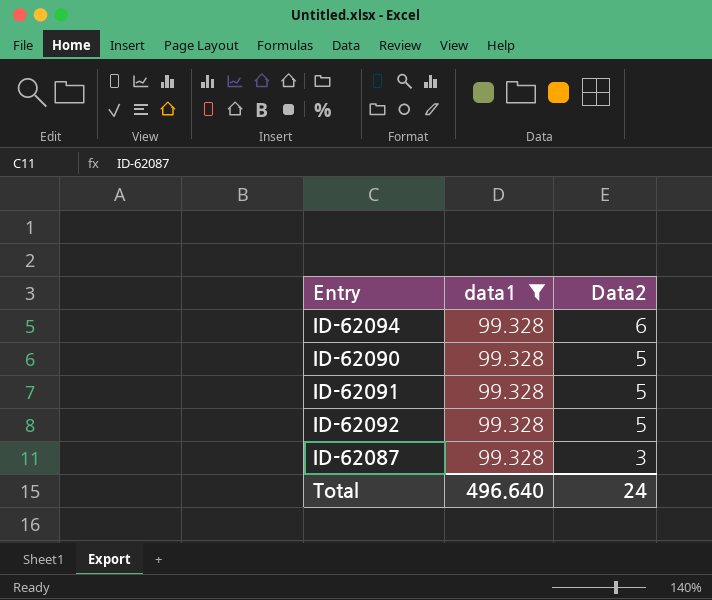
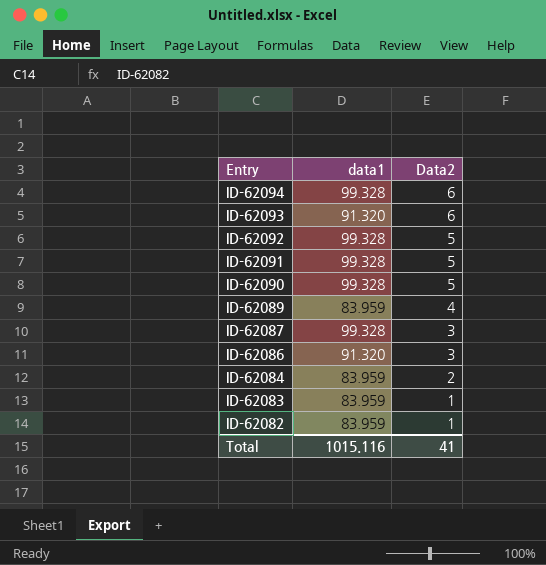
filter: data1 = 99.328 -> none
row order: Data2 descending -> Entry descending
Total | data1: 496.640 -> 1015.116
Total | Data2: 24 -> 41

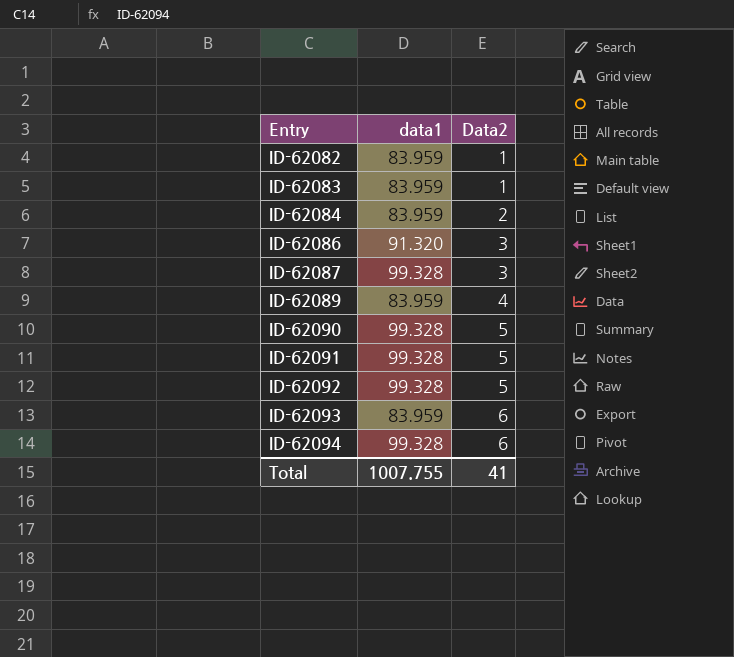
row order: Entry descending -> Entry ascending
ID-62093 | data1: 91.320 -> 83.959
Total | data1: 1015.116 -> 1007.755

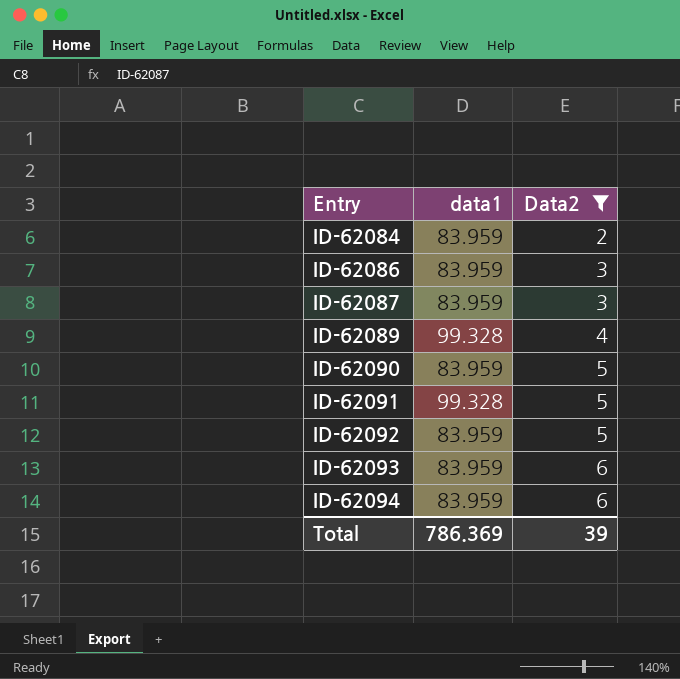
filter: none -> Data2 != 1
ID-62086 | data1: 91.320 -> 83.959
ID-62087 | data1: 99.328 -> 83.959
ID-62089 | data1: 83.959 -> 99.328
ID-62090 | data1: 99.328 -> 83.959
ID-62092 | data1: 99.328 -> 83.959
ID-62094 | data1: 99.328 -> 83.959
Total | data1: 1007.755 -> 786.369
Total | Data2: 41 -> 39

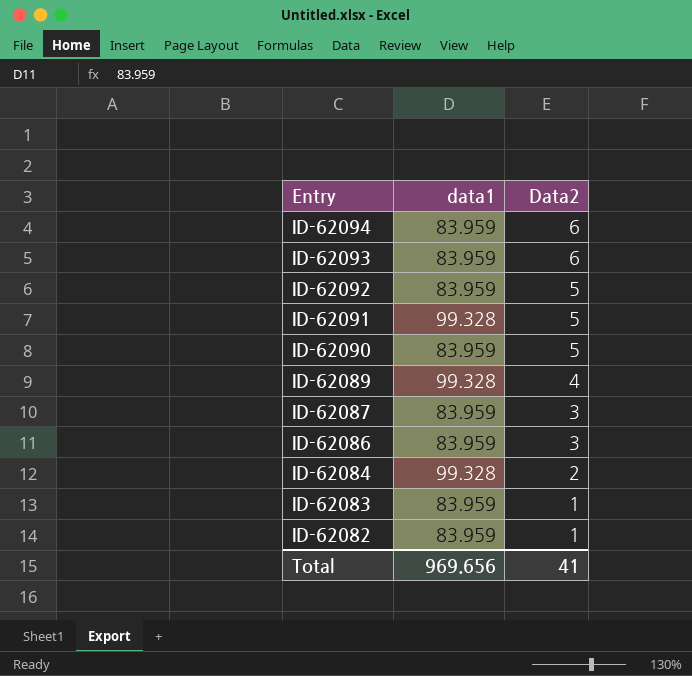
filter: Data2 != 1 -> none
row order: Entry ascending -> Entry descending
ID-62084 | data1: 83.959 -> 99.328
Total | data1: 786.369 -> 969.656
Total | Data2: 39 -> 41

